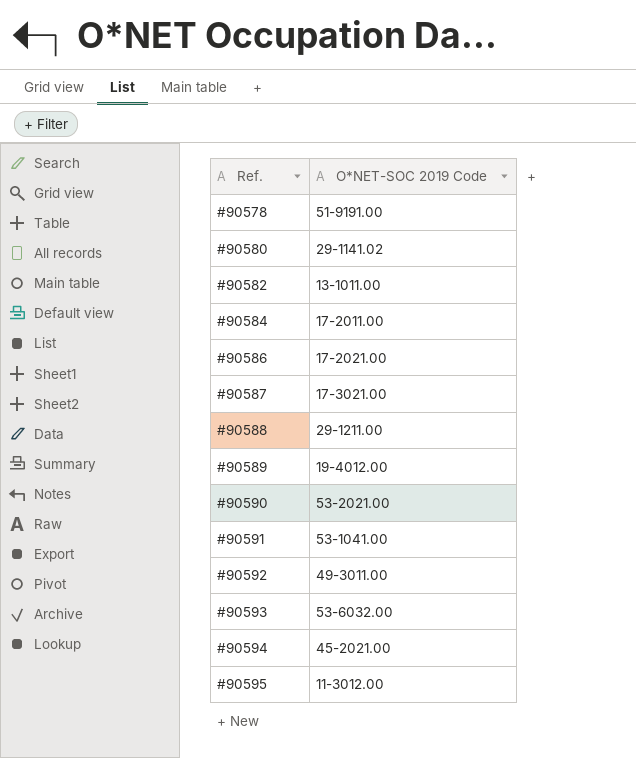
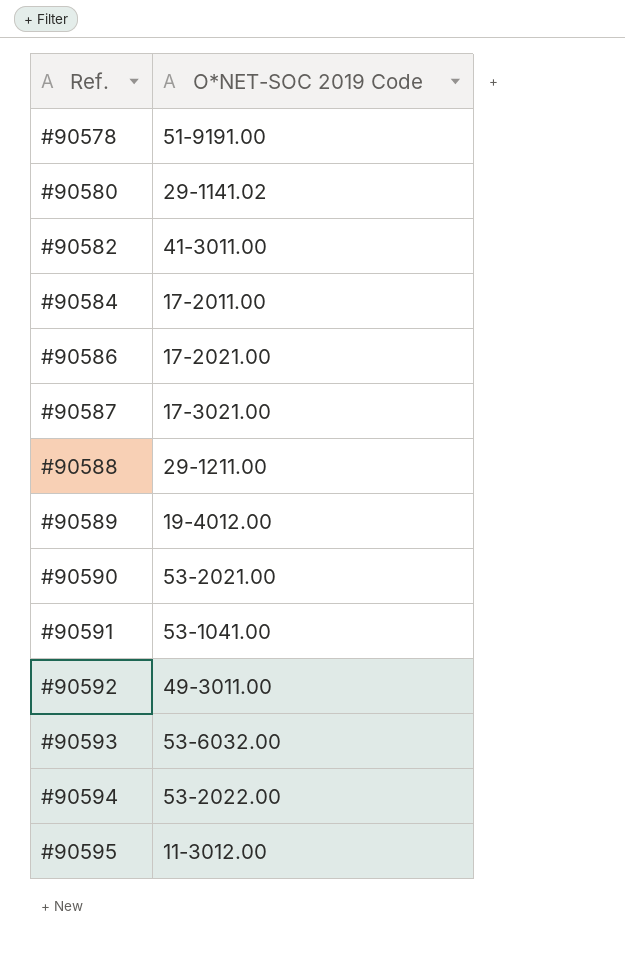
#90582 | O*NET-SOC 2019 Code: 13-1011.00 -> 41-3011.00
#90594 | O*NET-SOC 2019 Code: 45-2021.00 -> 53-2022.00

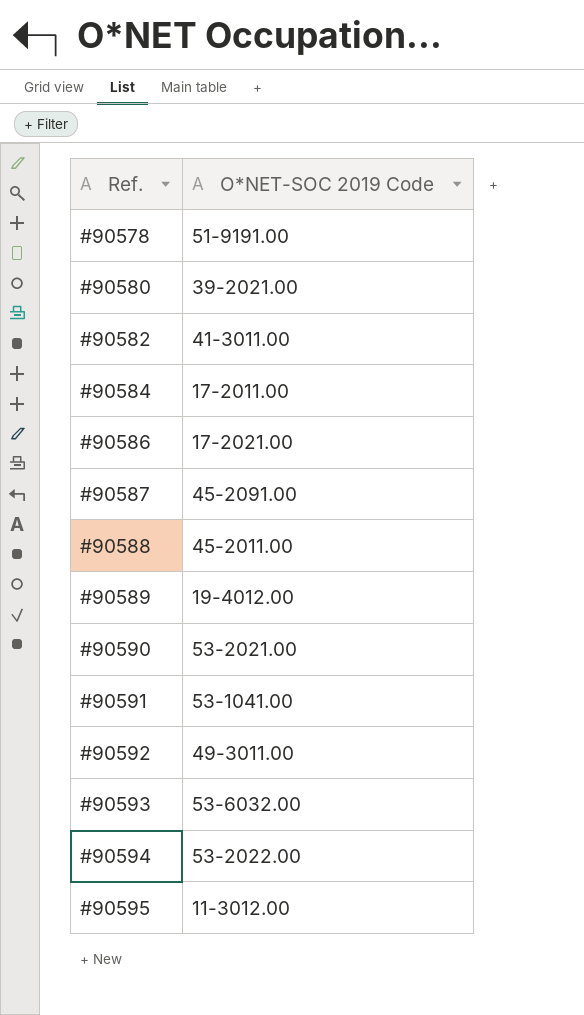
#90580 | O*NET-SOC 2019 Code: 29-1141.02 -> 39-2021.00
#90587 | O*NET-SOC 2019 Code: 17-3021.00 -> 45-2091.00
#90588 | O*NET-SOC 2019 Code: 29-1211.00 -> 45-2011.00

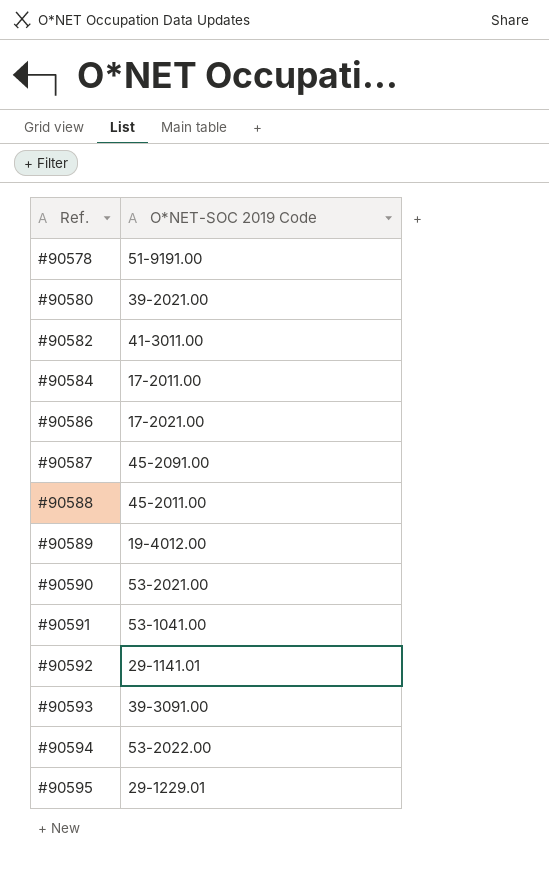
#90592 | O*NET-SOC 2019 Code: 49-3011.00 -> 29-1141.01
#90593 | O*NET-SOC 2019 Code: 53-6032.00 -> 39-3091.00
#90595 | O*NET-SOC 2019 Code: 11-3012.00 -> 29-1229.01

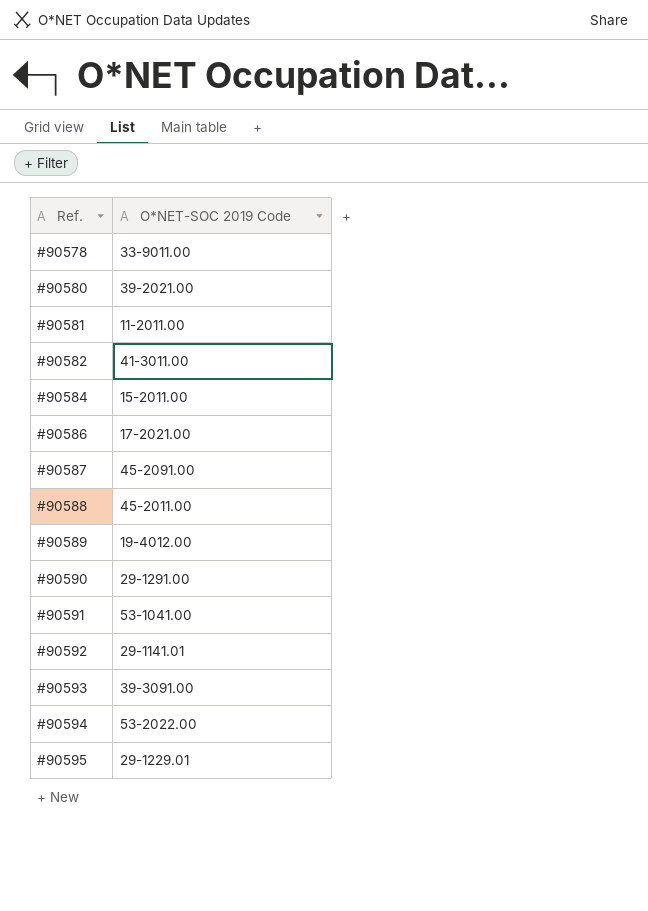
#90578 | O*NET-SOC 2019 Code: 51-9191.00 -> 33-9011.00
row #90581: none -> 11-2011.00
#90584 | O*NET-SOC 2019 Code: 17-2011.00 -> 15-2011.00
#90590 | O*NET-SOC 2019 Code: 53-2021.00 -> 29-1291.00

